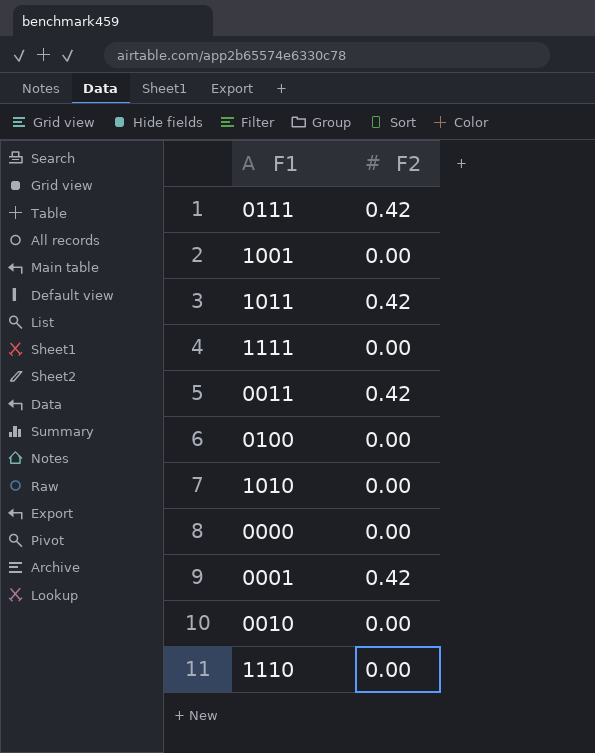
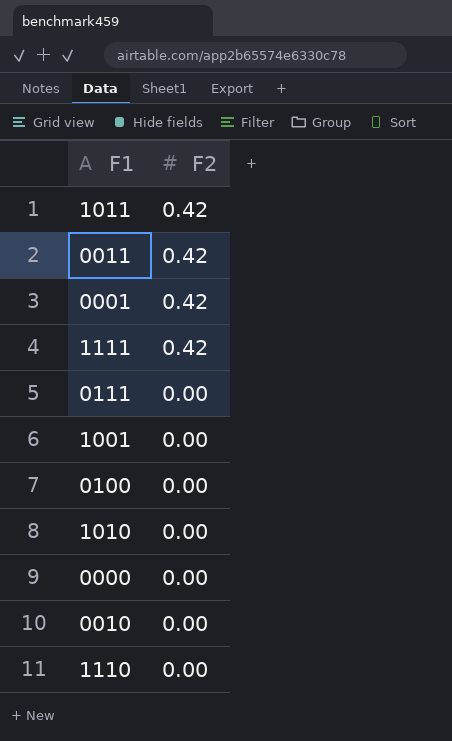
row order: none -> F2 descending
1111 | F2: 0.00 -> 0.42
0111 | F2: 0.42 -> 0.00

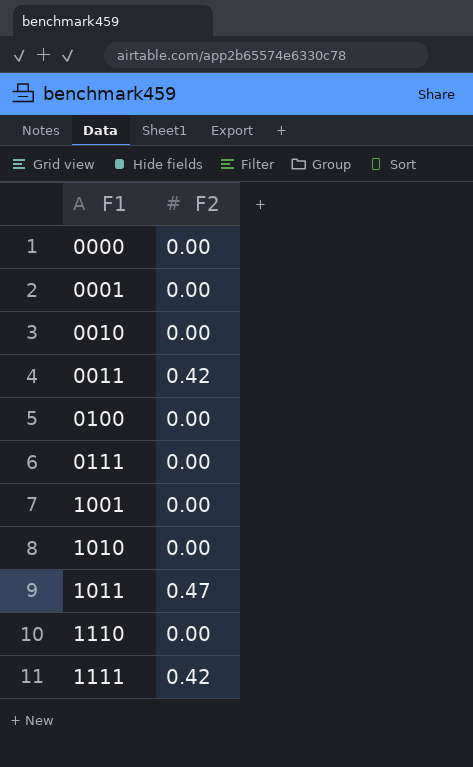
row order: F2 descending -> F1 ascending
0001 | F2: 0.42 -> 0.00
1011 | F2: 0.42 -> 0.47

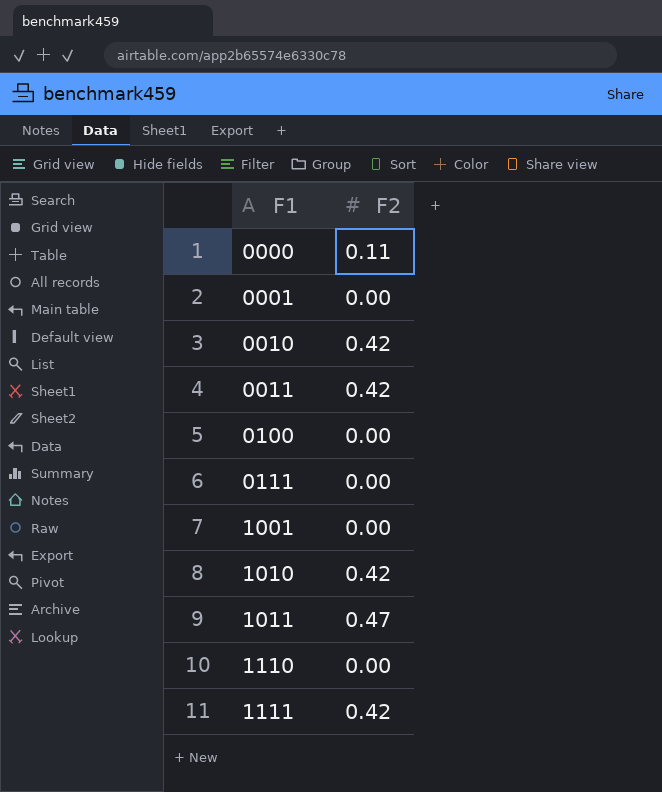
0000 | F2: 0.00 -> 0.11
0010 | F2: 0.00 -> 0.42
1010 | F2: 0.00 -> 0.42

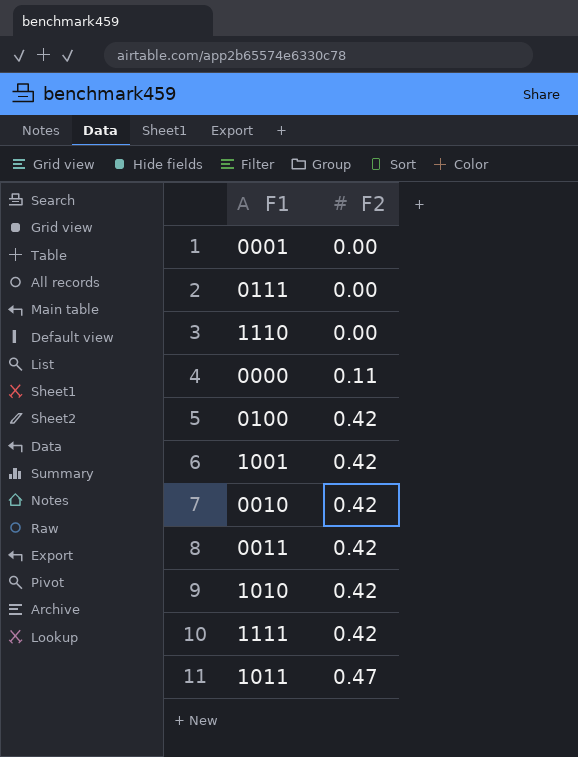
row order: F1 ascending -> F2 ascending
0100 | F2: 0.00 -> 0.42
1001 | F2: 0.00 -> 0.42

